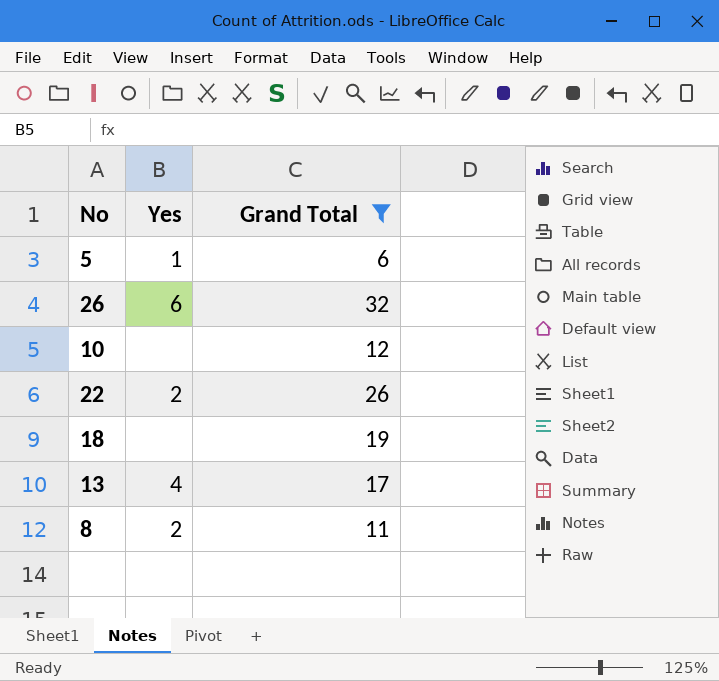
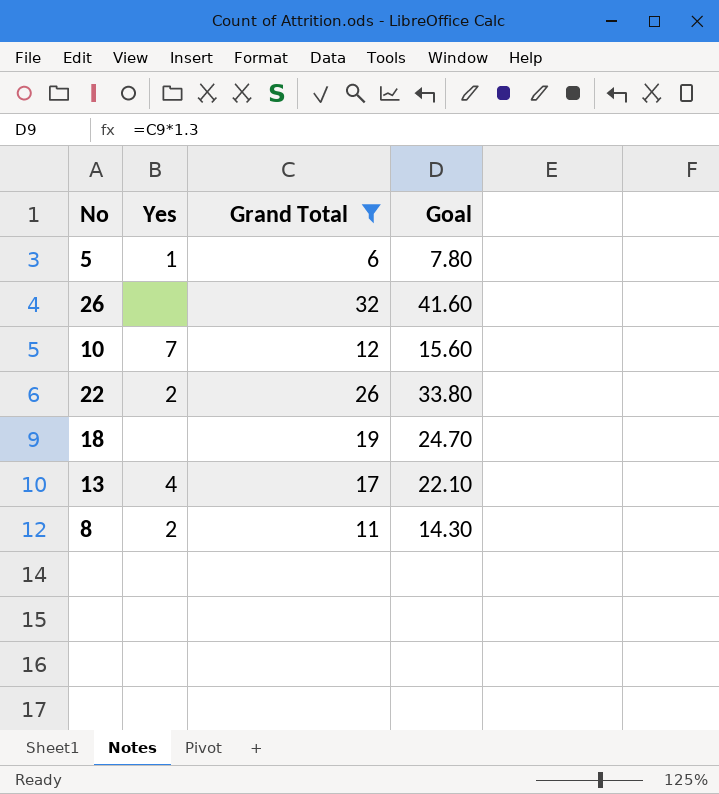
column Goal | formula: none -> [Grand Total] * 1.3
26 | Yes: 6 -> none
10 | Yes: none -> 7

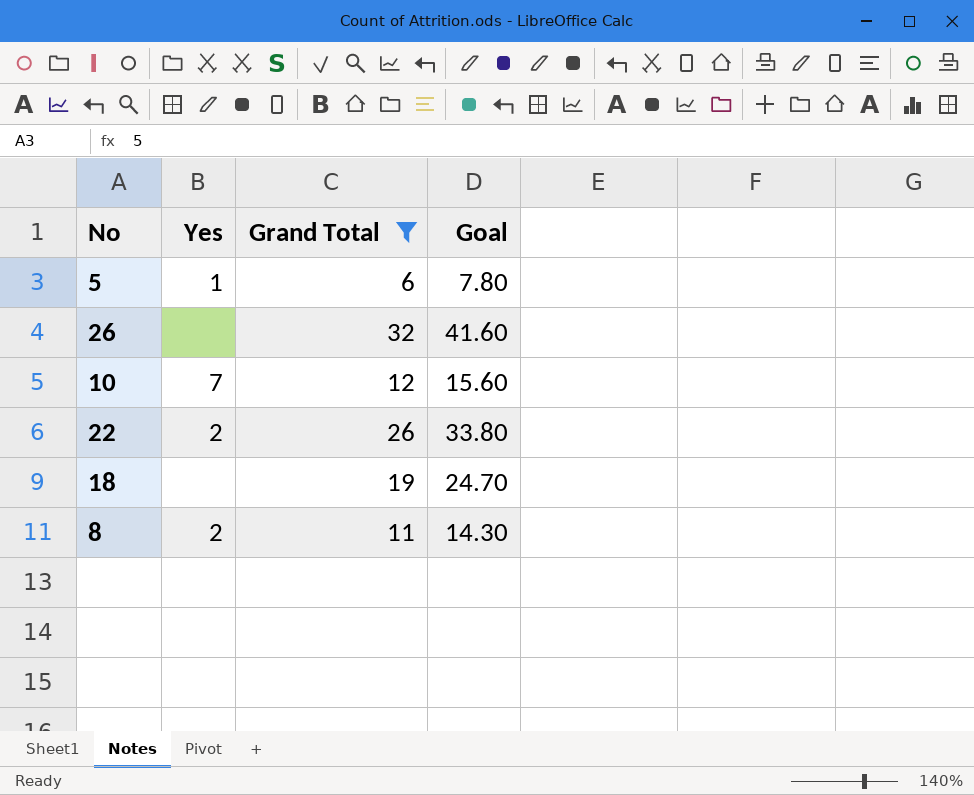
row 13: 4 | 17 | 22.10 -> none

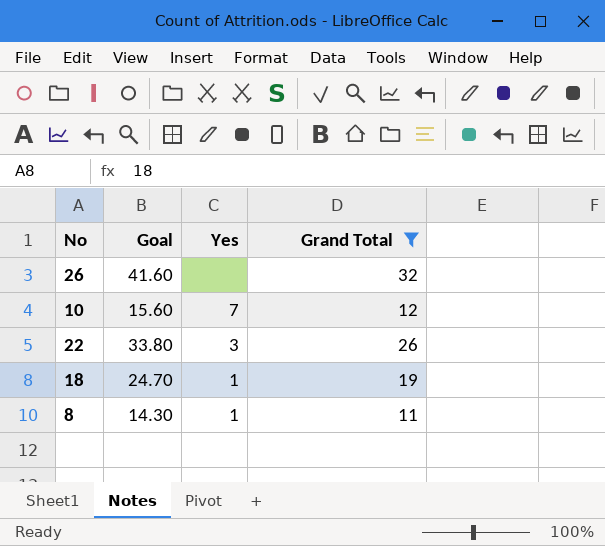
column Goal | position: 4 -> 2
row 5: 1 | 6 | 7.80 -> none
22 | Yes: 2 -> 3
18 | Yes: none -> 1
8 | Yes: 2 -> 1

